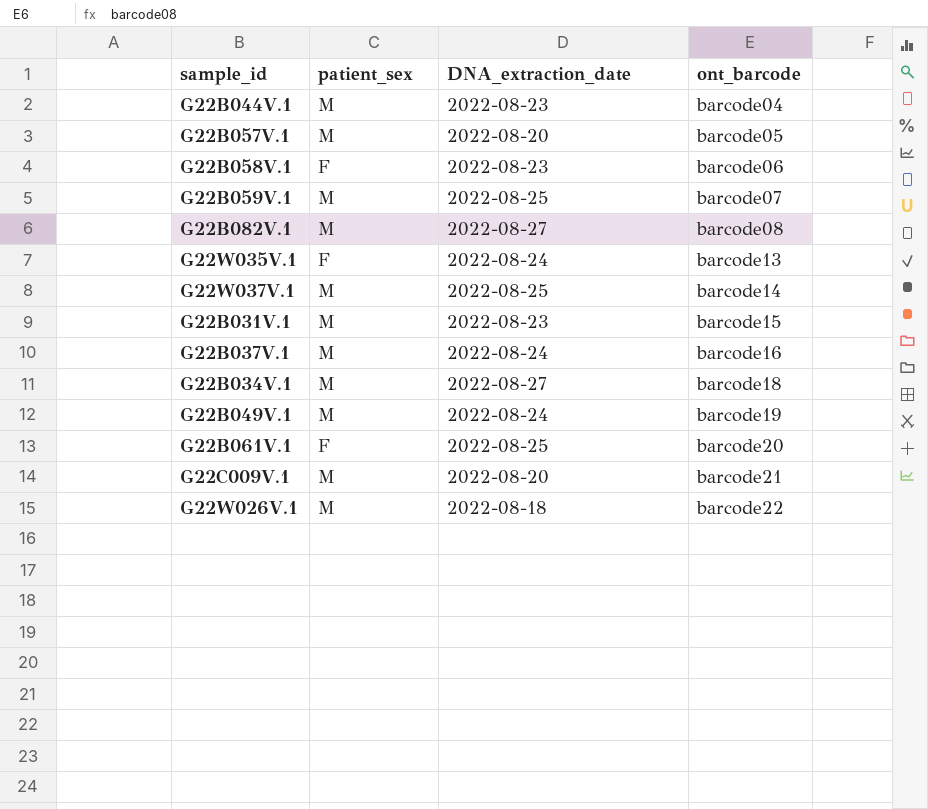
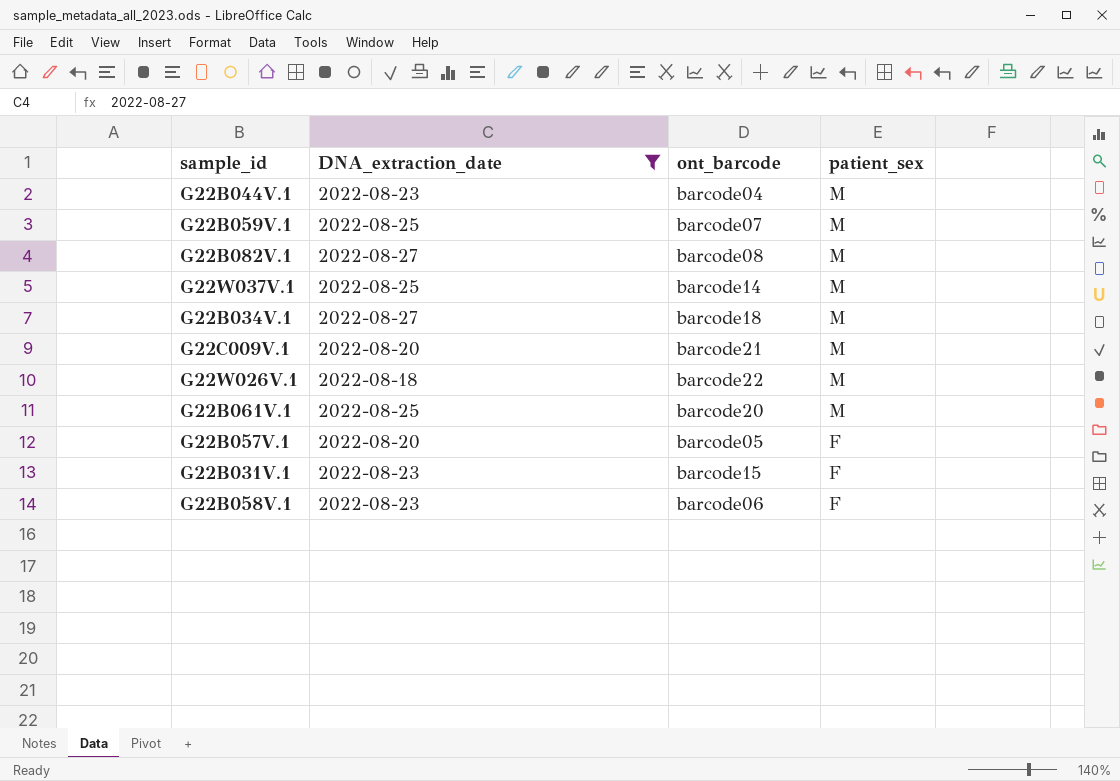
filter: none -> DNA_extraction_date != 2022-08-24
row order: ont_barcode ascending -> patient_sex descending
column patient_sex | position: 2 -> 4
G22B061V.1 | patient_sex: F -> M
G22B057V.1 | patient_sex: M -> F
G22B031V.1 | patient_sex: M -> F

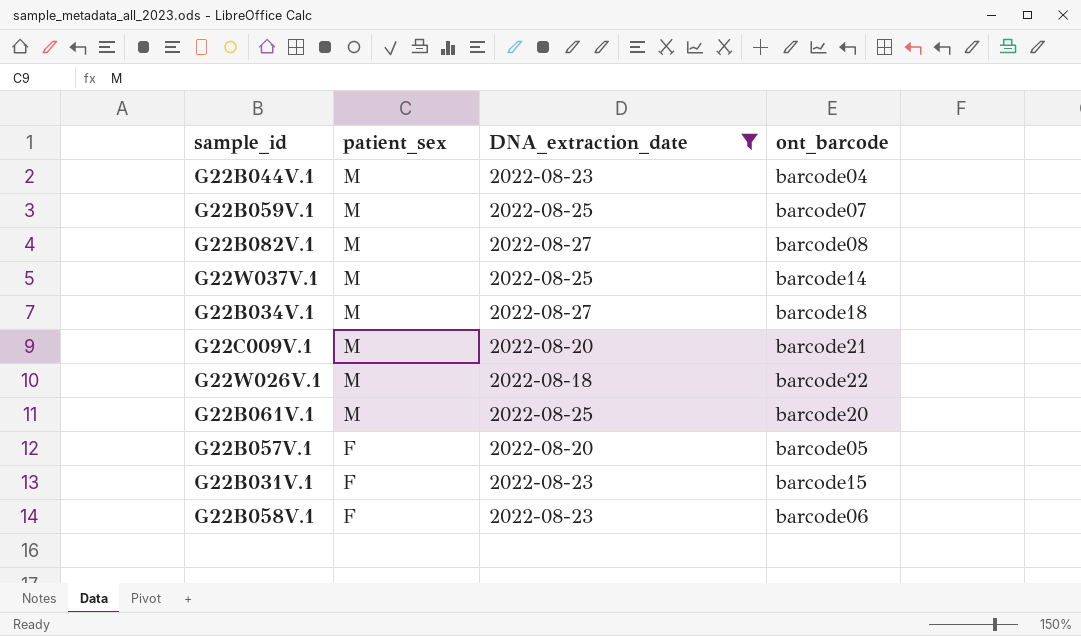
column patient_sex | position: 4 -> 2

